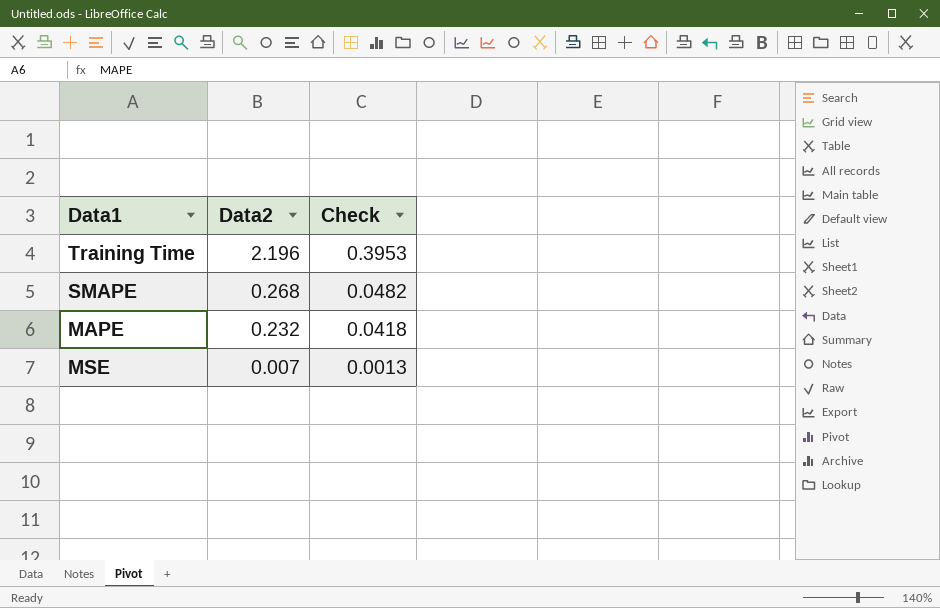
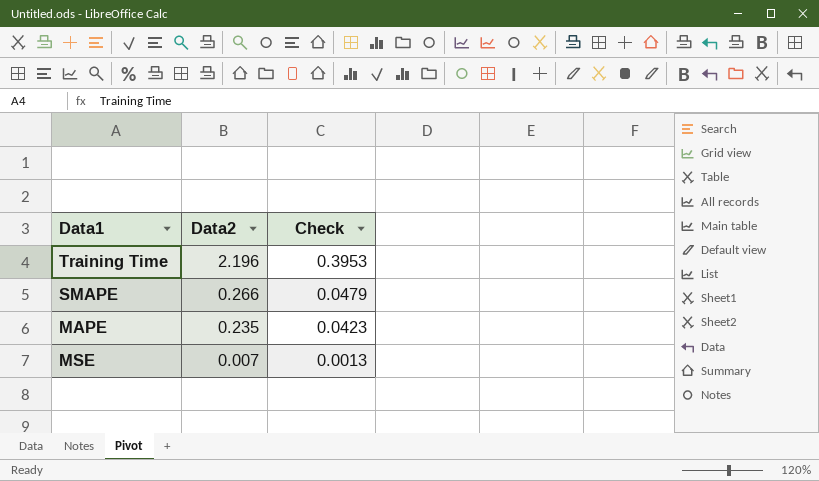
SMAPE | Data2: 0.268 -> 0.266
SMAPE | Check: 0.0482 -> 0.0479
MAPE | Data2: 0.232 -> 0.235
MAPE | Check: 0.0418 -> 0.0423

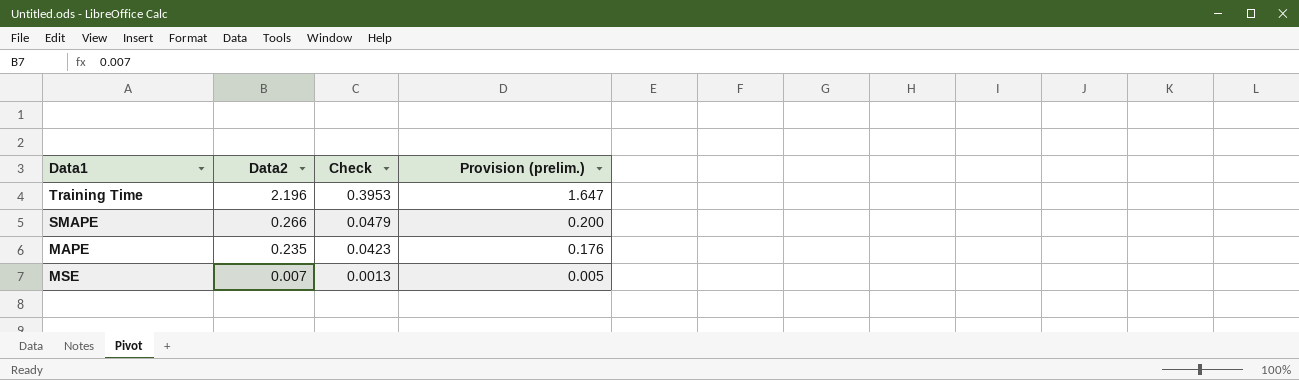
column Provision (prelim.) | formula: none -> [Data2] * 0.75

